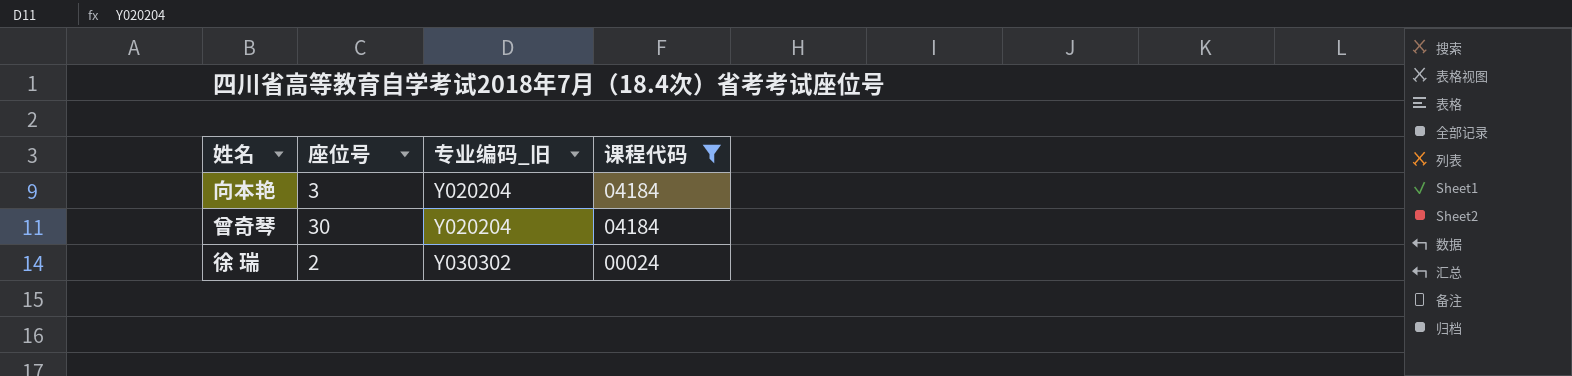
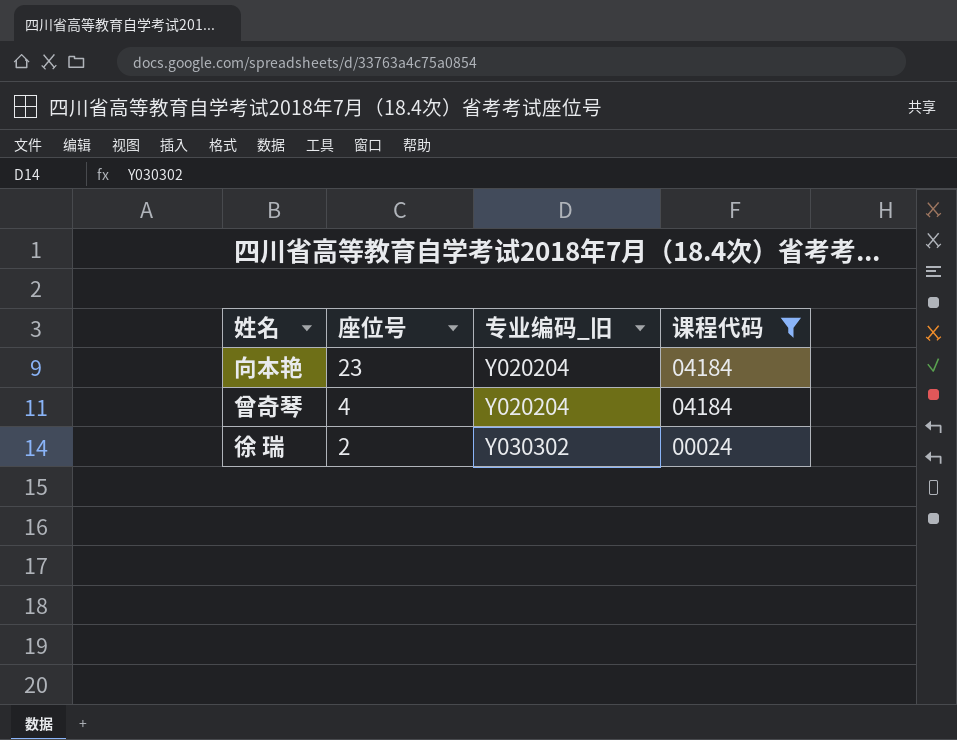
向本艳 | 座位号: 3 -> 23
曾奇琴 | 座位号: 30 -> 4

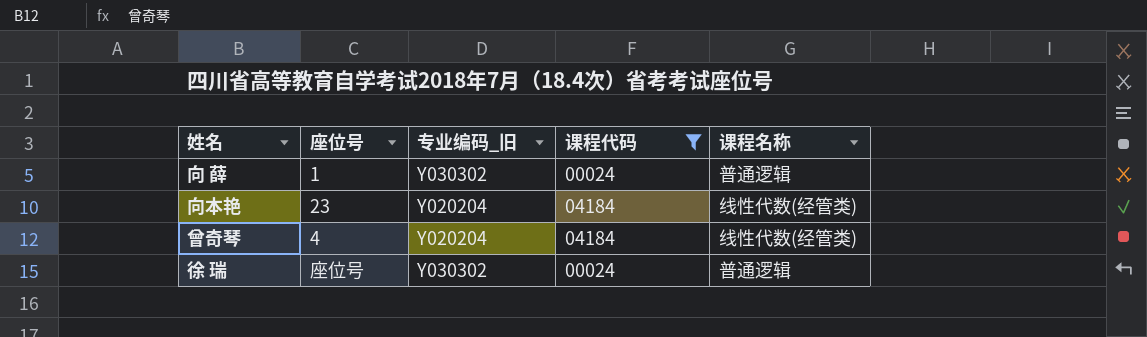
column 课程名称 | position: none -> 5
row 向 薛: none -> 1 | Y030302 | 00024 | 普通逻辑
徐 瑞 | 座位号: 2 -> 座位号

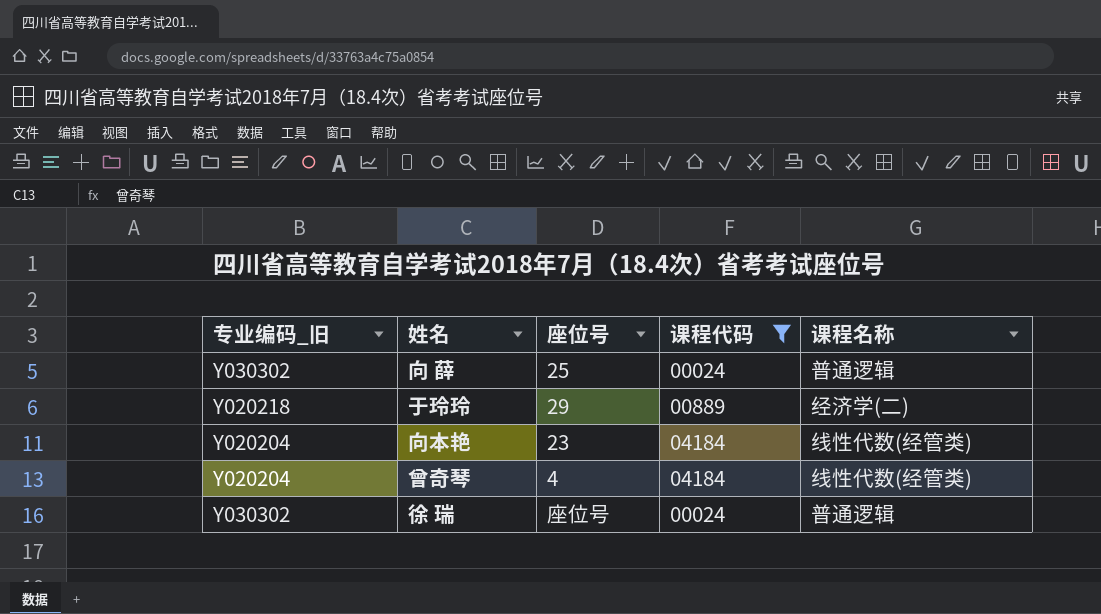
column 专业编码_旧 | position: 3 -> 1
向 薛 | 座位号: 1 -> 25
row 于玲玲: none -> Y020218 | 29 | 00889 | 经济学(二)

